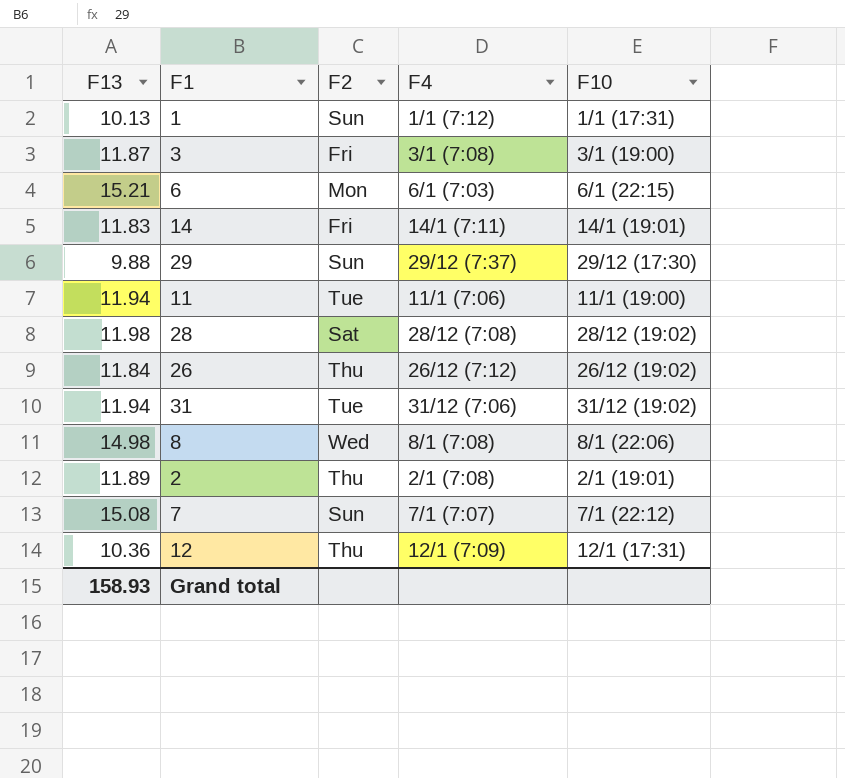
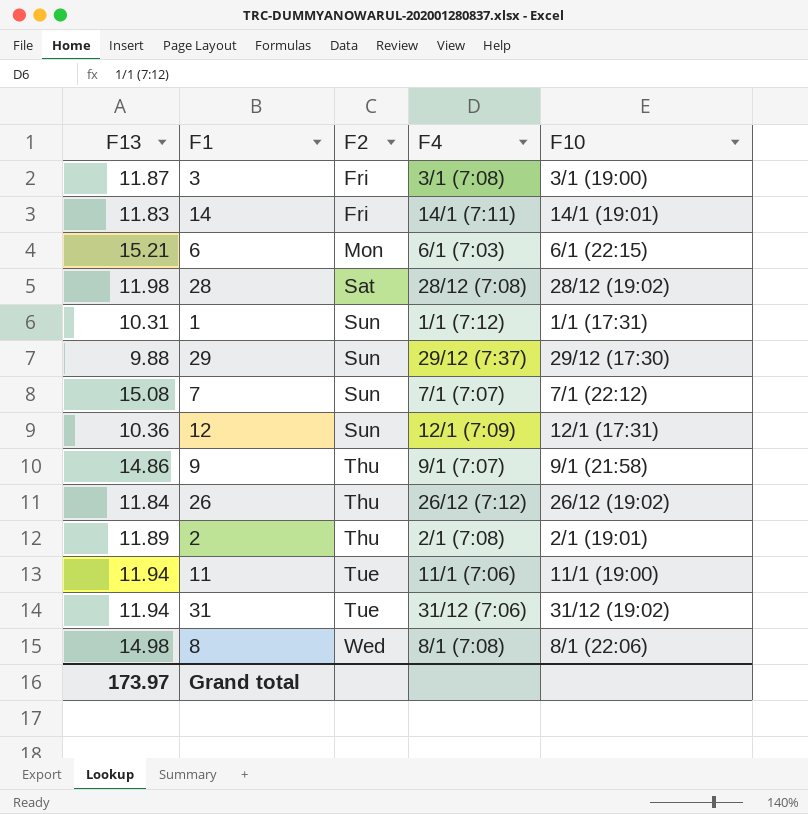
row order: none -> F2 ascending
1 | F13: 10.13 -> 10.31
12 | F2: Thu -> Sun
row 9: none -> 14.86 | Thu | 9/1 (7:07) | 9/1 (21:58)
Grand total | F13: 158.93 -> 173.97

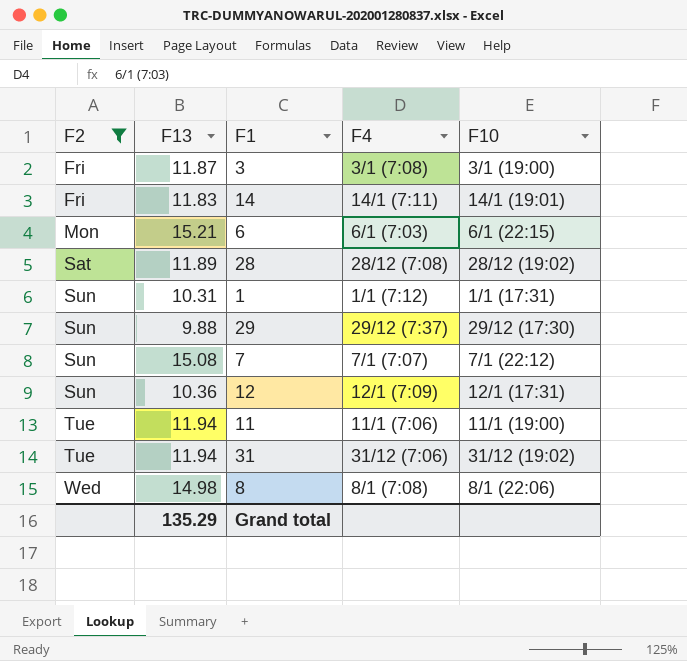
filter: none -> F2 != Thu
column F2 | position: 3 -> 1
28 | F13: 11.98 -> 11.89
Grand total | F13: 173.97 -> 135.29

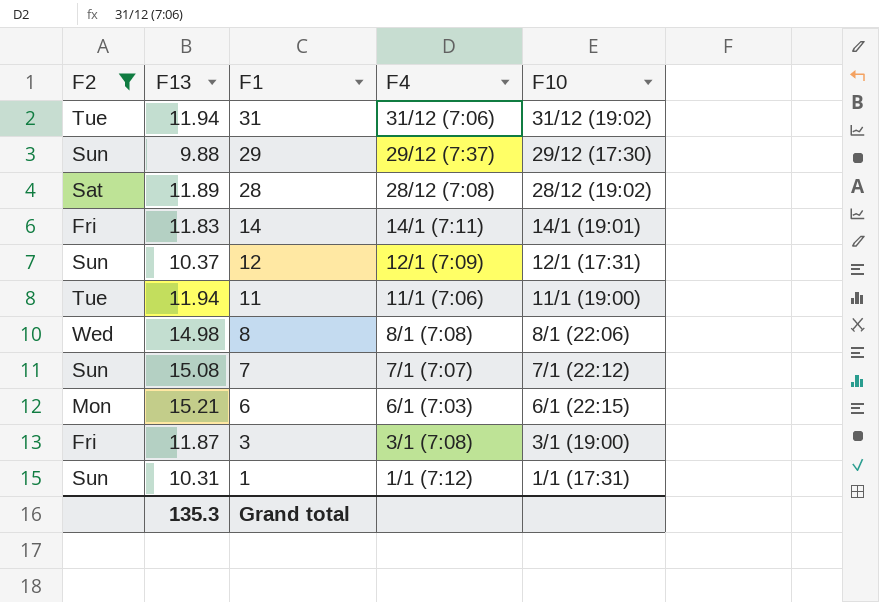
row order: F2 ascending -> F1 descending
12 | F13: 10.36 -> 10.37
Grand total | F13: 135.29 -> 135.3

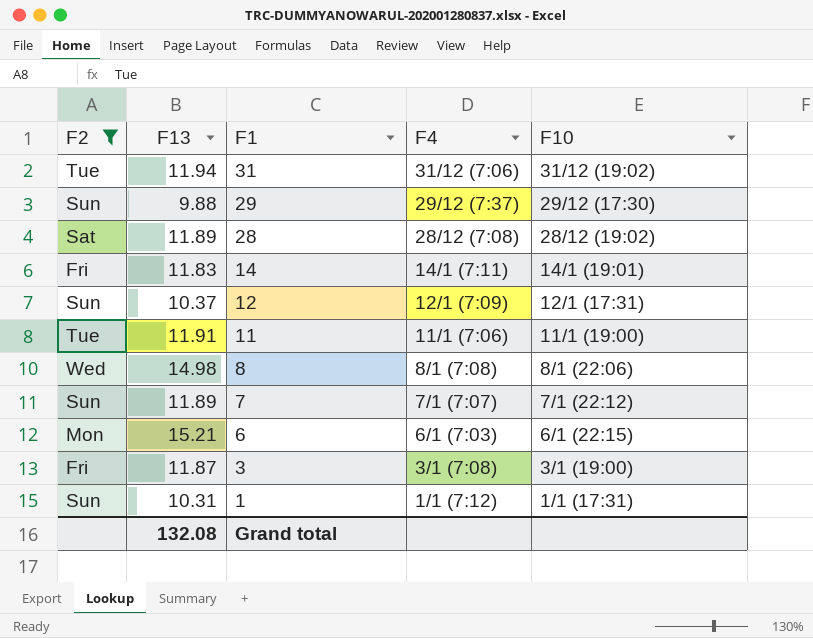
11 | F13: 11.94 -> 11.91
7 | F13: 15.08 -> 11.89
Grand total | F13: 135.3 -> 132.08

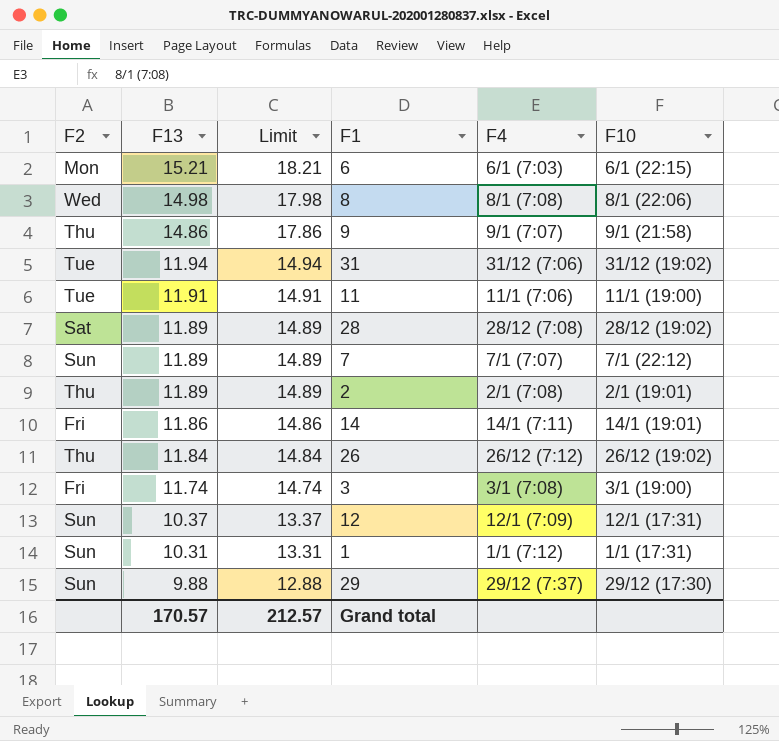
filter: F2 != Thu -> none
row order: F1 descending -> F13 descending
column Limit | formula: none -> [F13] + 3
14 | F13: 11.83 -> 11.86
3 | F13: 11.87 -> 11.74
Grand total | F13: 132.08 -> 170.57

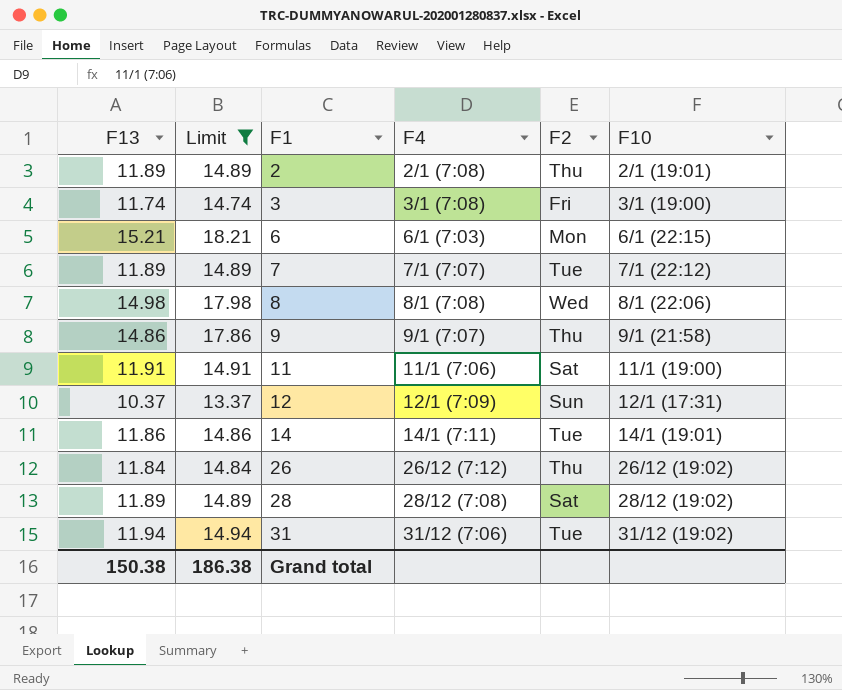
filter: none -> Limit >= 13.37
row order: F13 descending -> F1 ascending
column F2 | position: 1 -> 5
7 | F2: Sun -> Tue
11 | F2: Tue -> Sat
14 | F2: Fri -> Tue
Grand total | F13: 170.57 -> 150.38
Grand total | Limit: 212.57 -> 186.38

